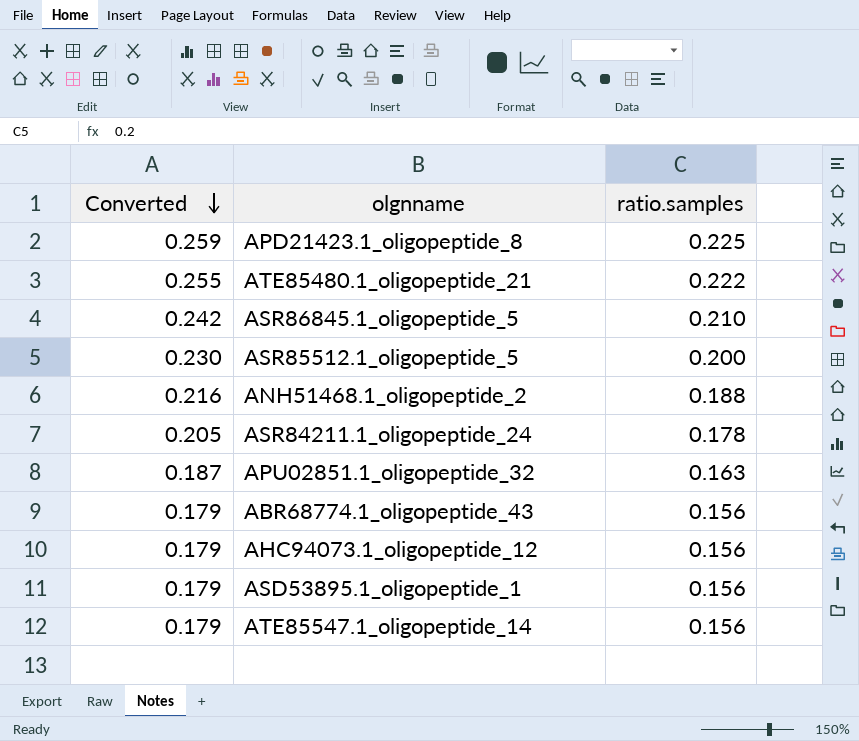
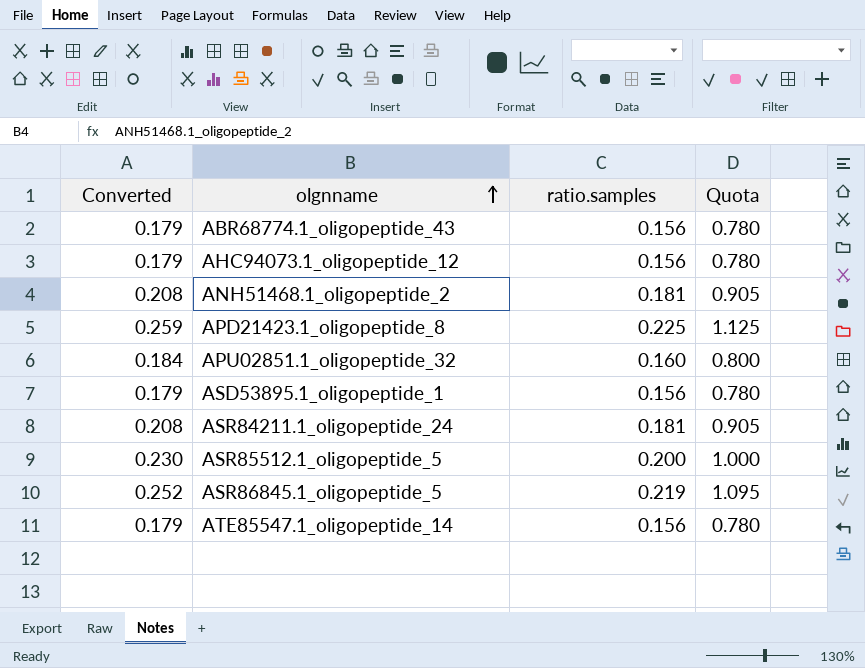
row order: Converted descending -> olgnname ascending
column Quota | formula: none -> [ratio.samples] * 5
row ATE85480.1_oligopeptide_21: 0.255 | 0.222 -> none
ANH51468.1_oligopeptide_2 | Converted: 0.216 -> 0.208
ANH51468.1_oligopeptide_2 | ratio.samples: 0.188 -> 0.181
APU02851.1_oligopeptide_32 | Converted: 0.187 -> 0.184
APU02851.1_oligopeptide_32 | ratio.samples: 0.163 -> 0.160
ASR84211.1_oligopeptide_24 | Converted: 0.205 -> 0.208
ASR84211.1_oligopeptide_24 | ratio.samples: 0.178 -> 0.181
ASR86845.1_oligopeptide_5 | Converted: 0.242 -> 0.252
ASR86845.1_oligopeptide_5 | ratio.samples: 0.210 -> 0.219

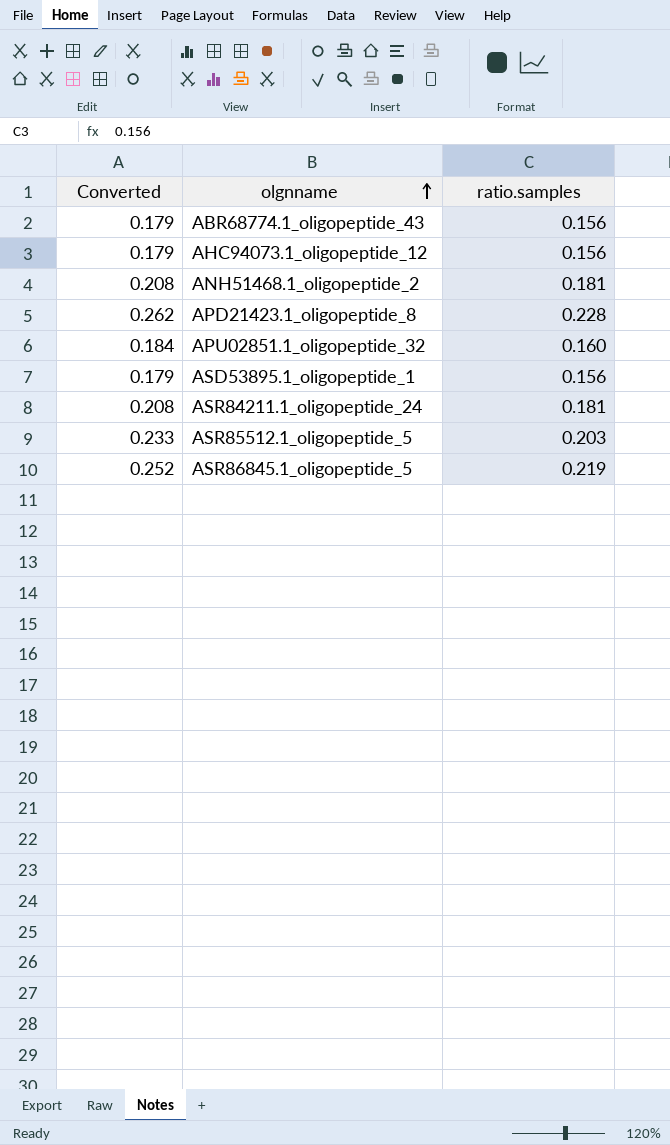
column Quota | formula: [ratio.samples] * 5 -> none
row ATE85547.1_oligopeptide_14: 0.179 | 0.156 | 0.780 -> none
APD21423.1_oligopeptide_8 | Converted: 0.259 -> 0.262
APD21423.1_oligopeptide_8 | ratio.samples: 0.225 -> 0.228
ASR85512.1_oligopeptide_5 | Converted: 0.230 -> 0.233
ASR85512.1_oligopeptide_5 | ratio.samples: 0.200 -> 0.203

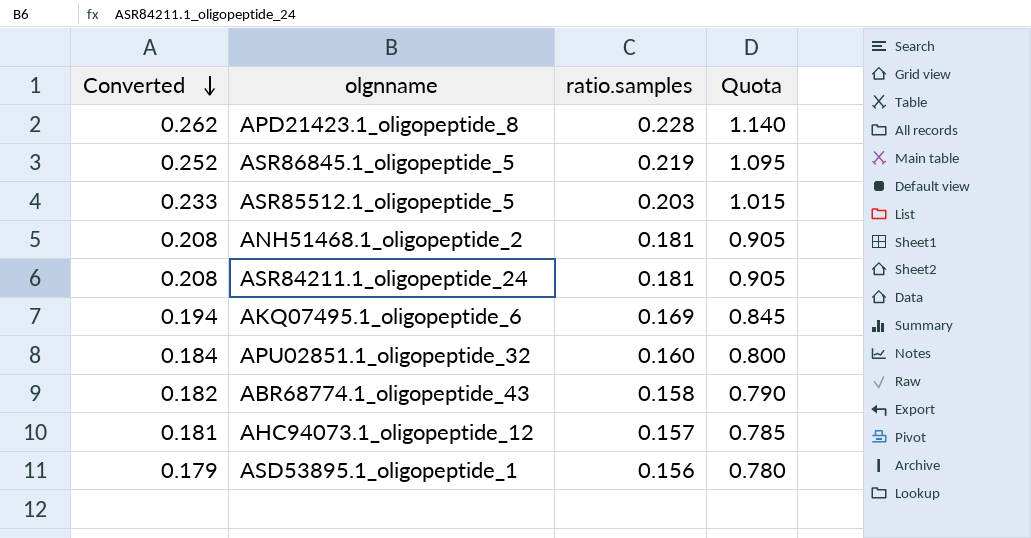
row order: olgnname ascending -> Converted descending
column Quota | formula: none -> [ratio.samples] * 5
row AKQ07495.1_oligopeptide_6: none -> 0.194 | 0.169 | 0.845
ABR68774.1_oligopeptide_43 | Converted: 0.179 -> 0.182
ABR68774.1_oligopeptide_43 | ratio.samples: 0.156 -> 0.158
AHC94073.1_oligopeptide_12 | Converted: 0.179 -> 0.181
AHC94073.1_oligopeptide_12 | ratio.samples: 0.156 -> 0.157

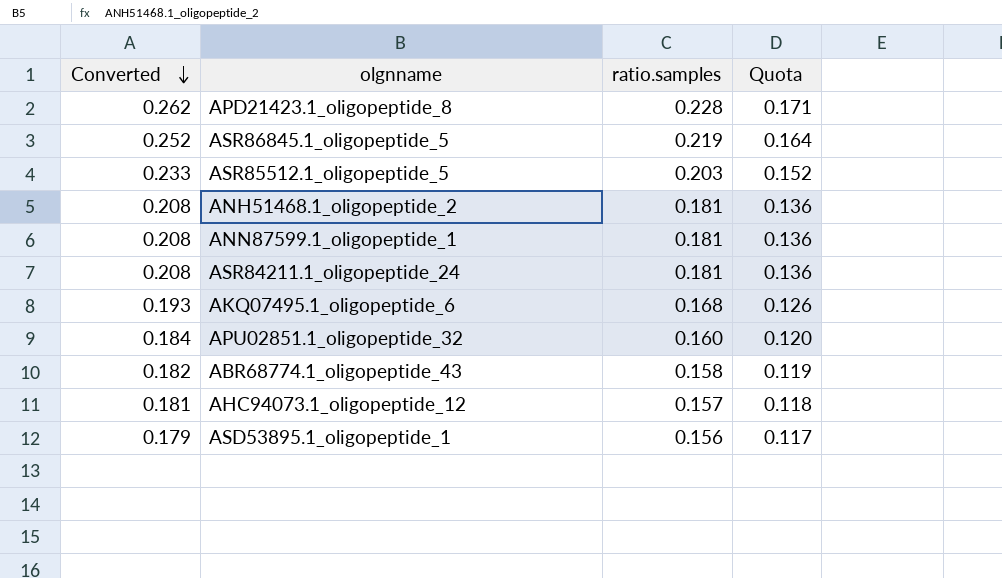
column Quota | formula: [ratio.samples] * 5 -> [ratio.samples] * 0.75
row ANN87599.1_oligopeptide_1: none -> 0.208 | 0.181 | 0.136
AKQ07495.1_oligopeptide_6 | Converted: 0.194 -> 0.193
AKQ07495.1_oligopeptide_6 | ratio.samples: 0.169 -> 0.168

